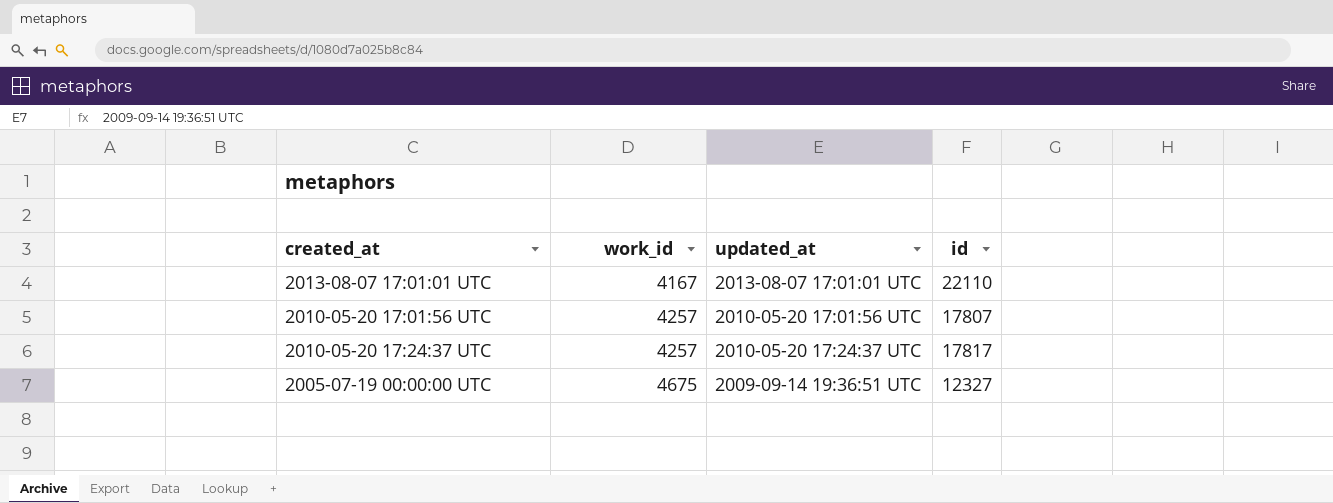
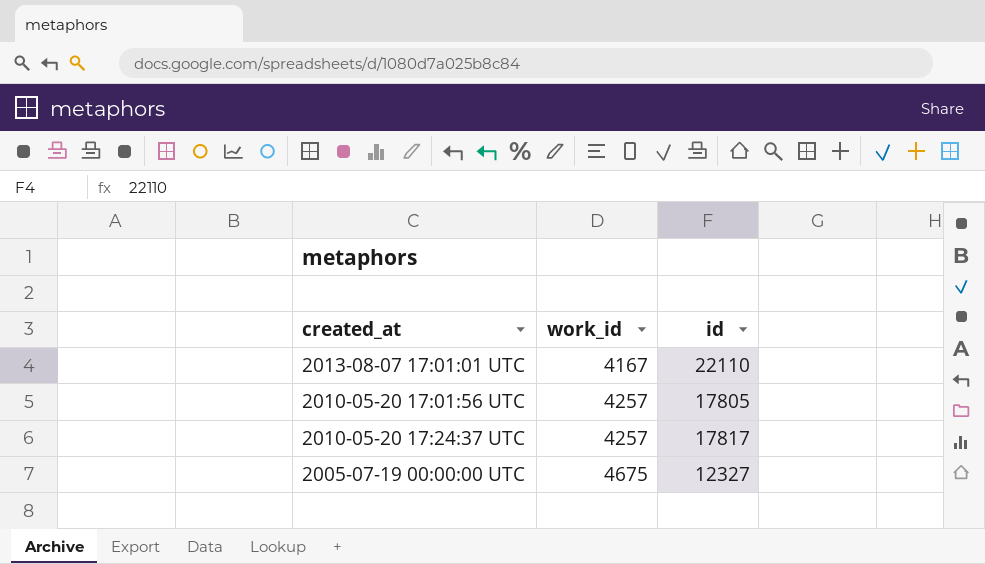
column updated_at | position: 3 -> none
2010-05-20 17:01:56 UTC | id: 17807 -> 17805

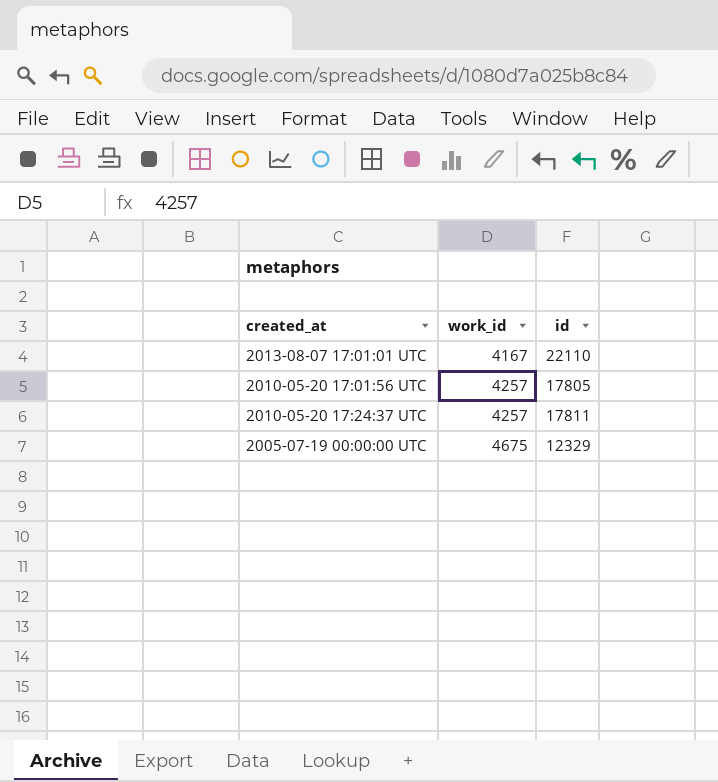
2010-05-20 17:24:37 UTC | id: 17817 -> 17811
2005-07-19 00:00:00 UTC | id: 12327 -> 12329

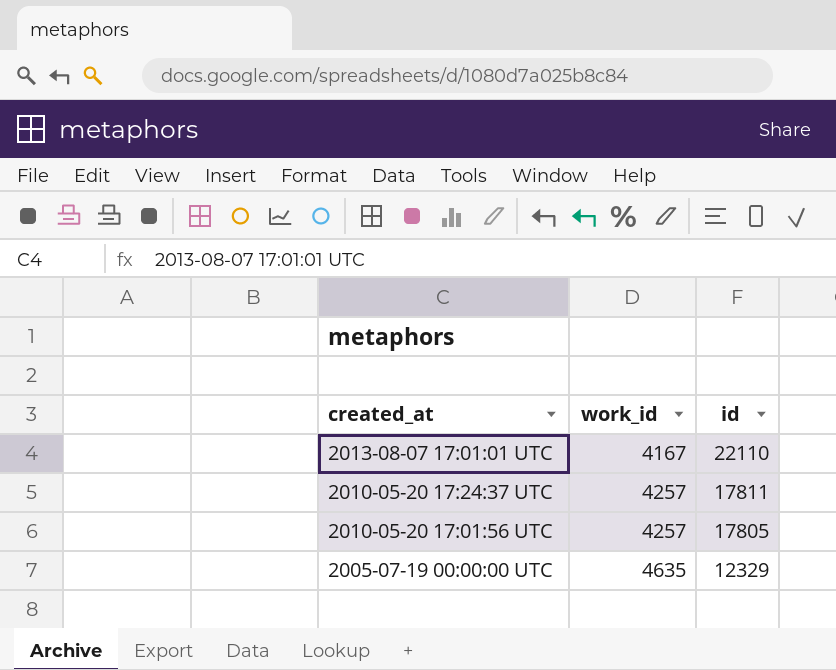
row order: work_id ascending -> created_at descending
2005-07-19 00:00:00 UTC | work_id: 4675 -> 4635

